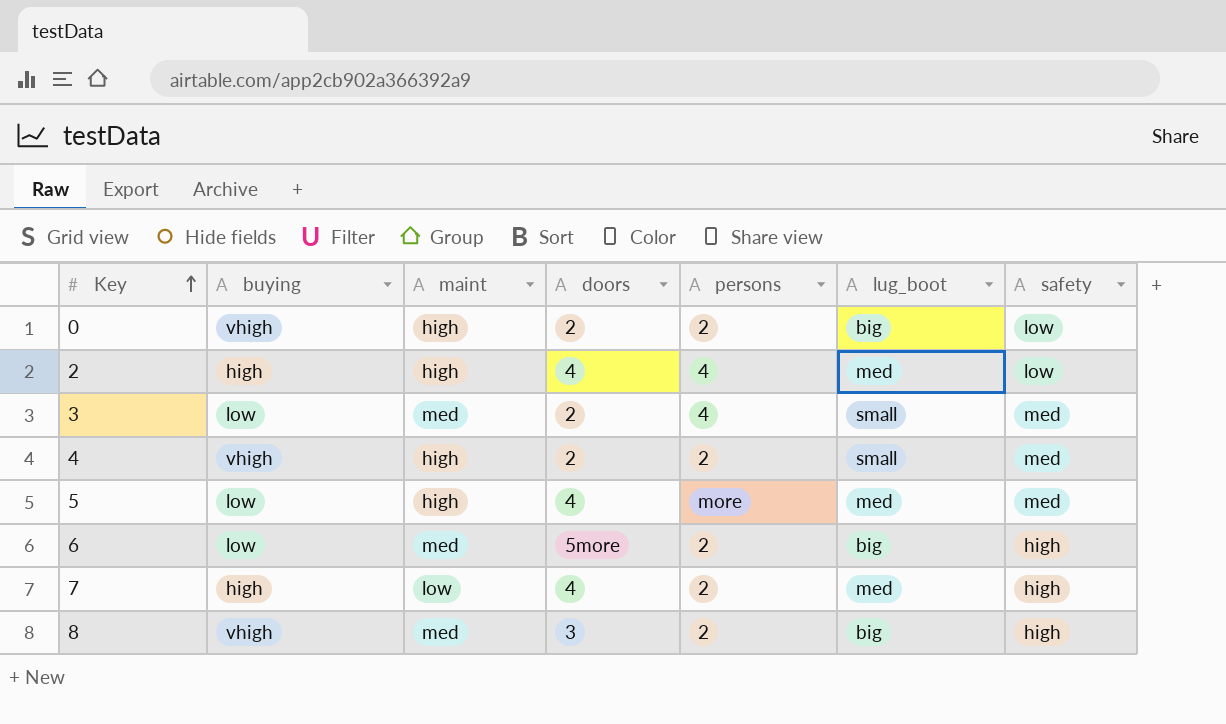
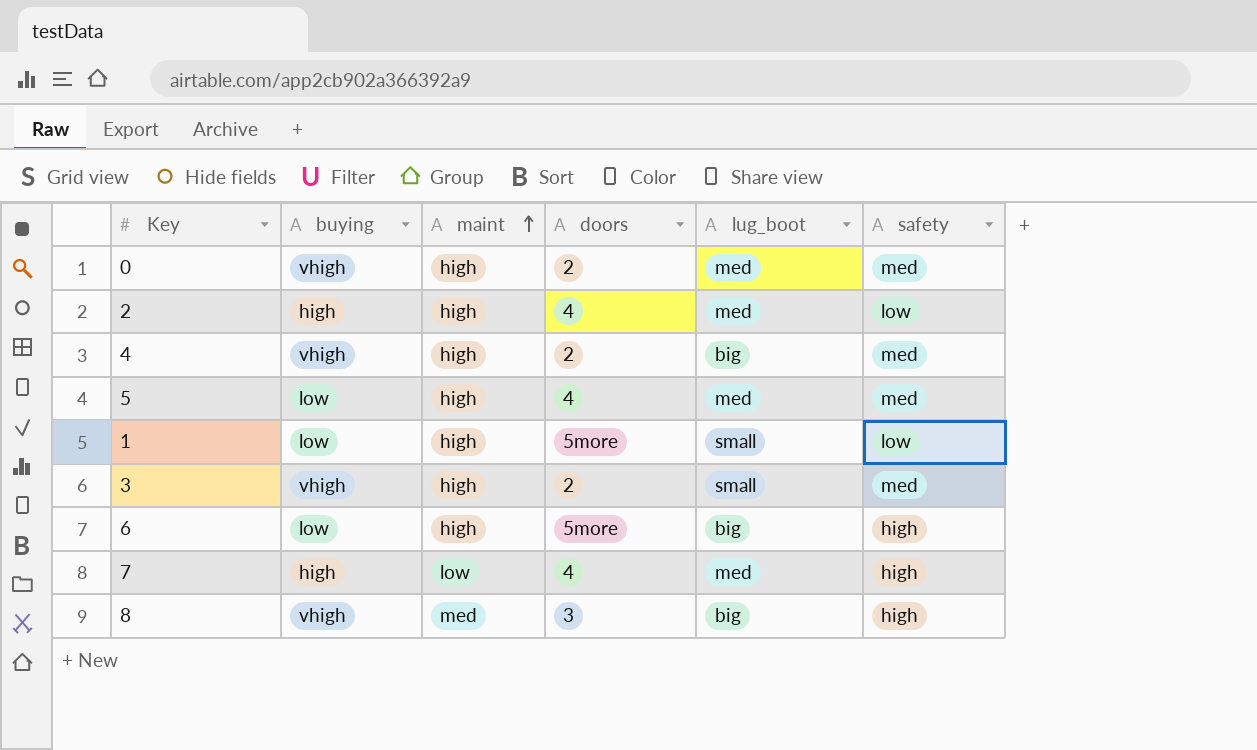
row order: Key ascending -> maint ascending
column persons | position: 5 -> none
0 | lug_boot: big -> med
0 | safety: low -> med
4 | lug_boot: small -> big
row 1: none -> low | high | 5more | small | low
3 | buying: low -> vhigh
3 | maint: med -> high
6 | maint: med -> high

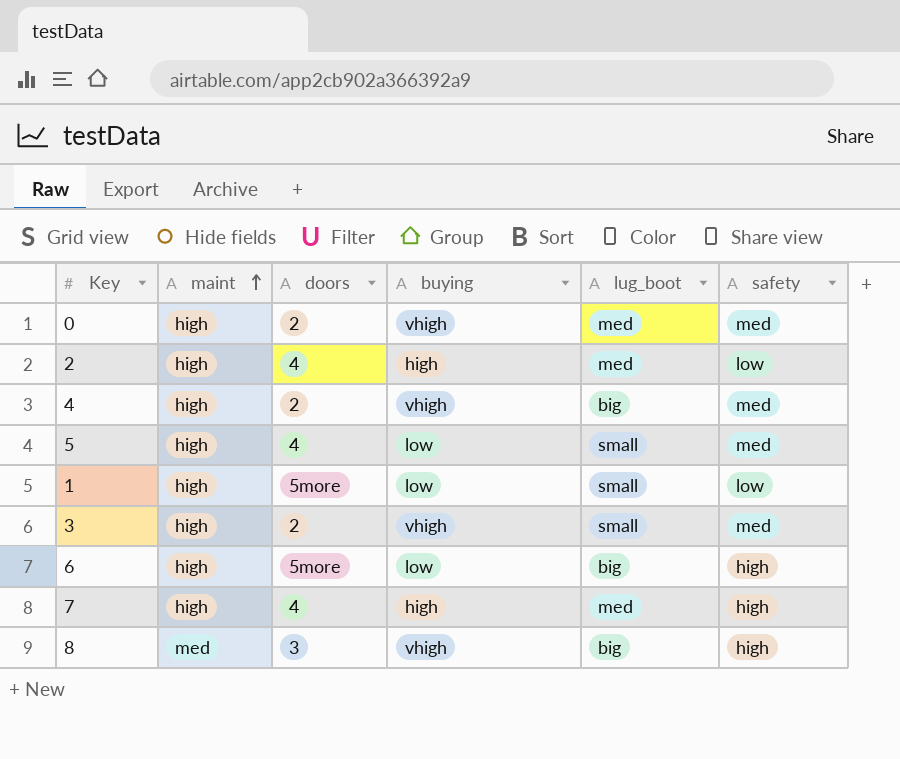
column buying | position: 2 -> 4
5 | lug_boot: med -> small
7 | maint: low -> high

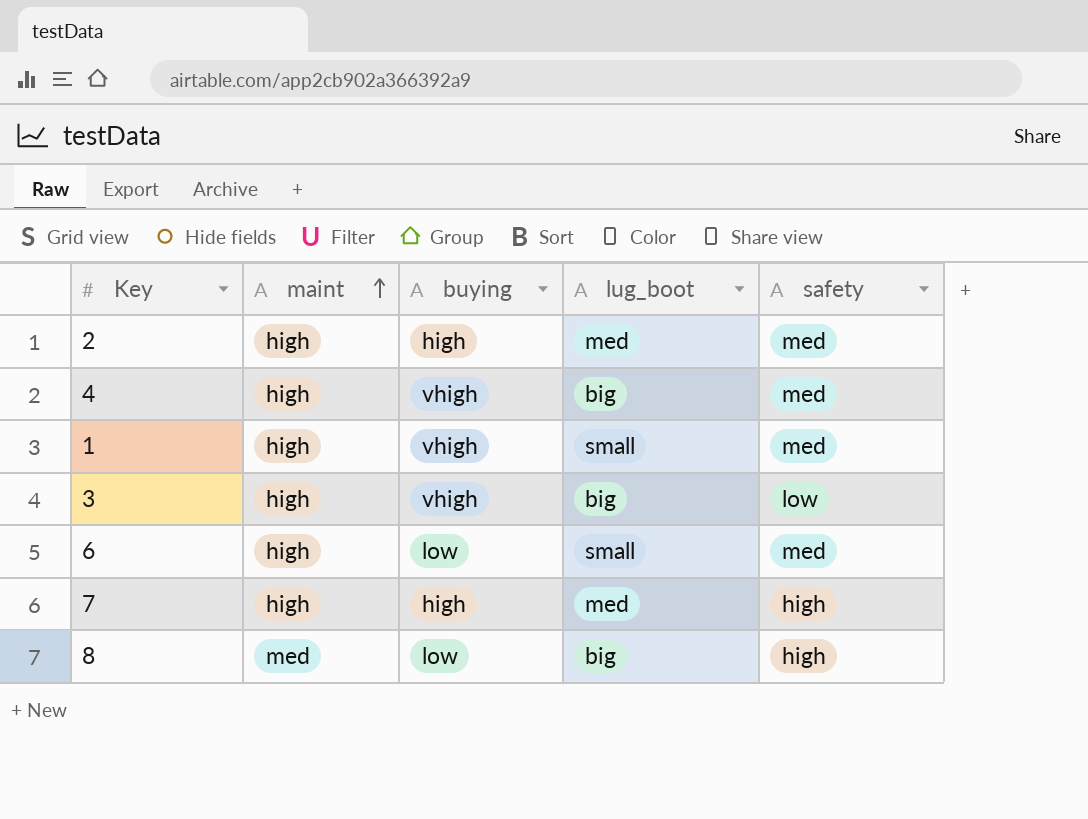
column doors | position: 3 -> none
row 0: high | 2 | vhigh | med | med -> none
row 5: high | 4 | low | small | med -> none
2 | safety: low -> med
1 | buying: low -> vhigh
1 | safety: low -> med
3 | lug_boot: small -> big
3 | safety: med -> low
6 | lug_boot: big -> small
6 | safety: high -> med
8 | buying: vhigh -> low

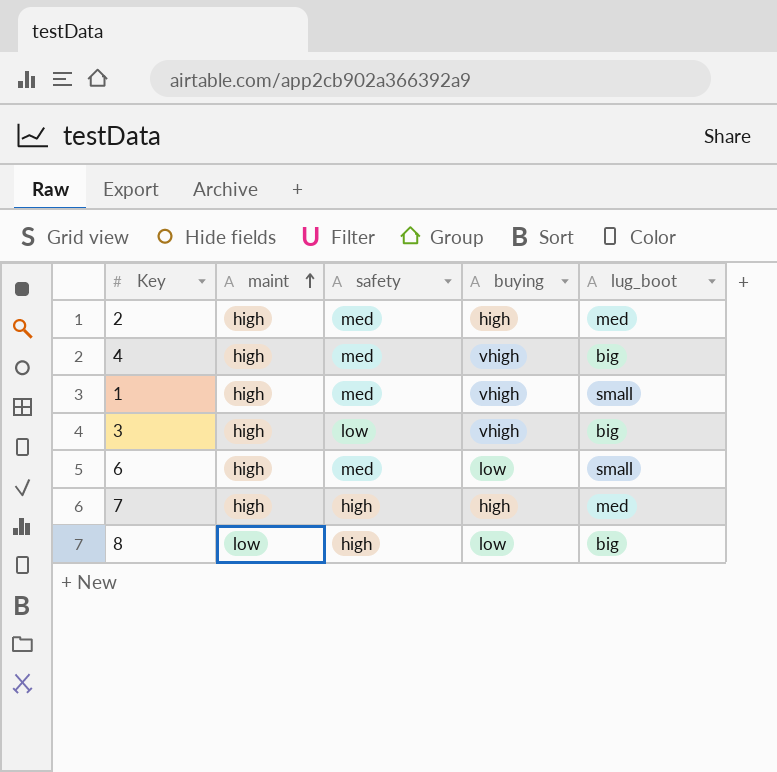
column safety | position: 5 -> 3
8 | maint: med -> low

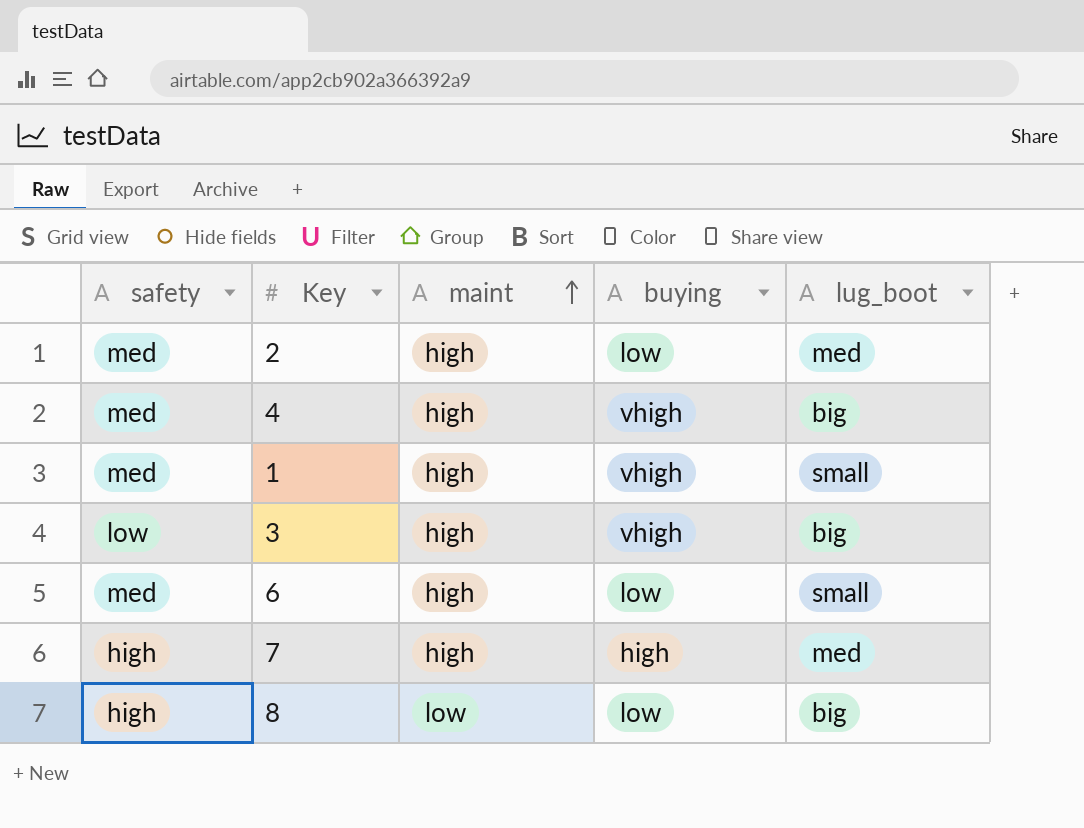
column safety | position: 3 -> 1
2 | buying: high -> low

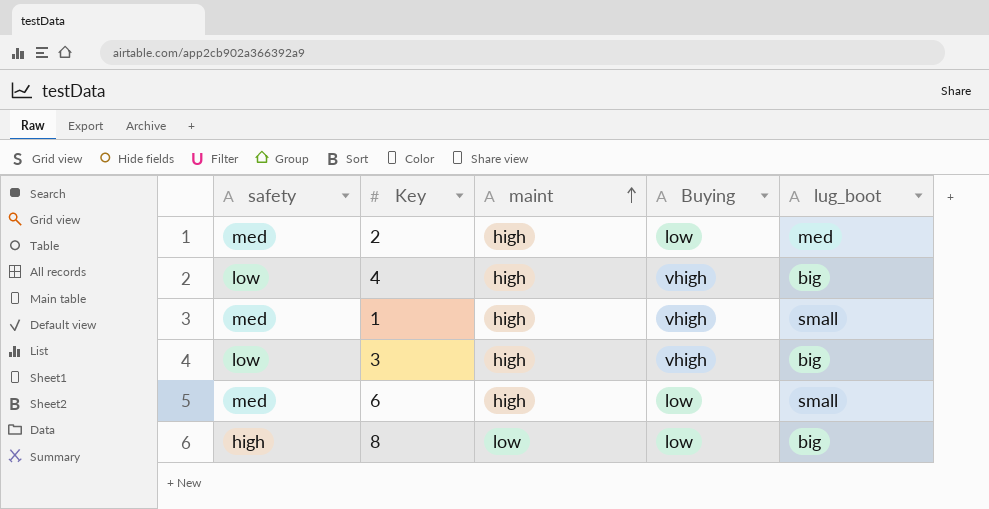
column name: buying -> Buying
row 7: high | high | high | med -> none
4 | safety: med -> low

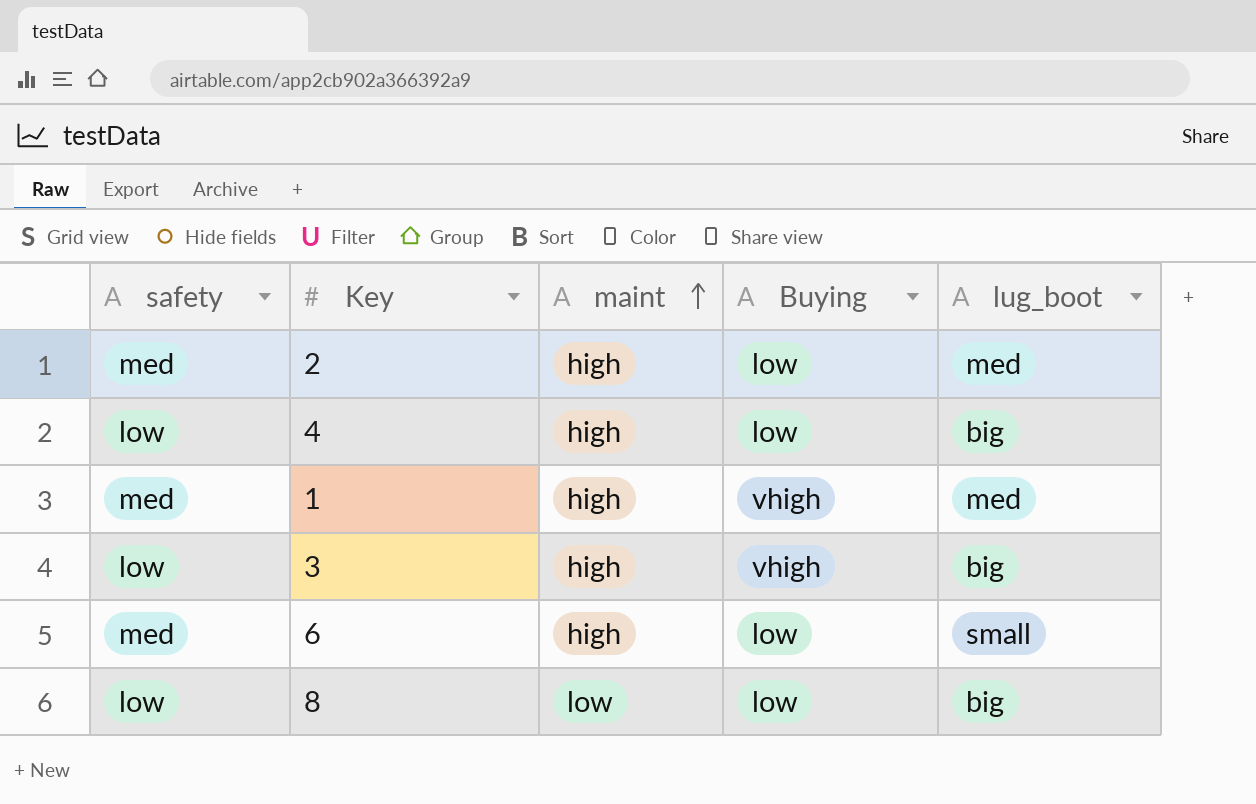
4 | Buying: vhigh -> low
1 | lug_boot: small -> med
8 | safety: high -> low

